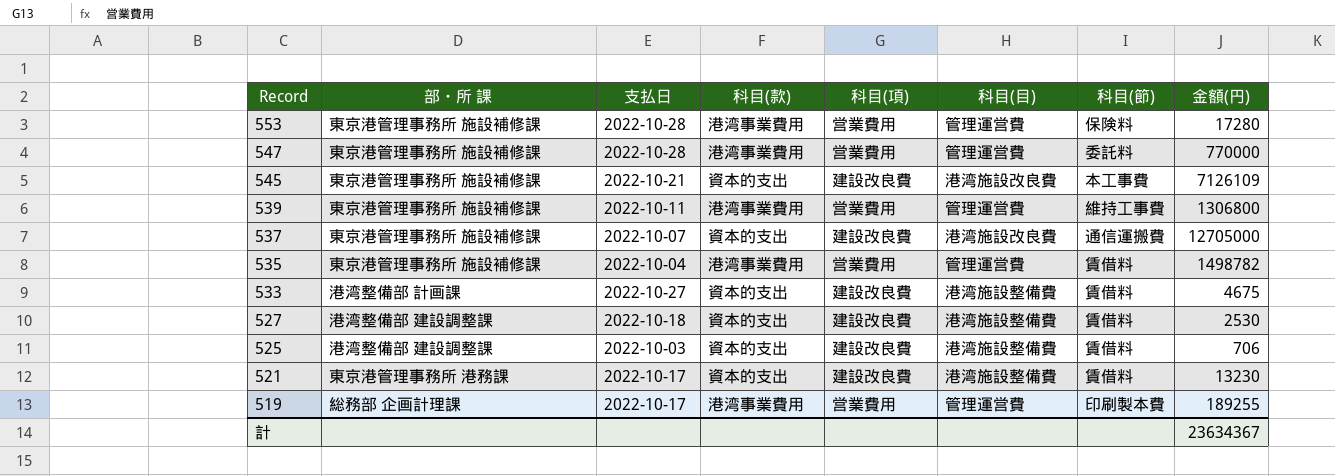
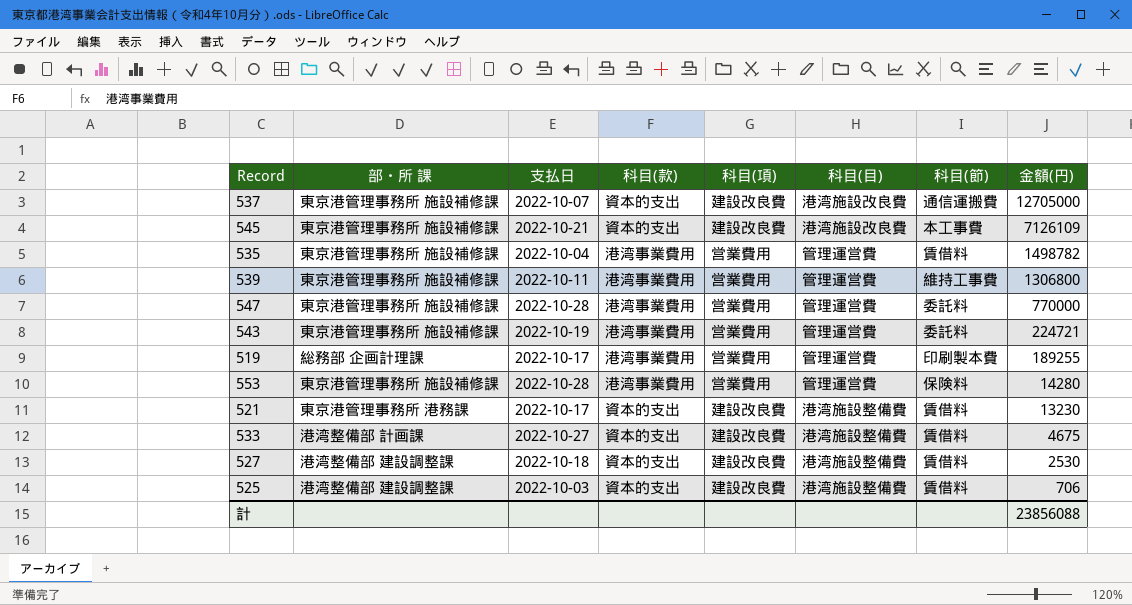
row order: Record descending -> 金額(円) descending
row 543: none -> 東京港管理事務所 施設補修課 | 2022-10-19 | 港湾事業費用 | 営業費用 | 管理運営費 | 委託料 | 224721
553 | 金額(円): 17280 -> 14280
計 | 金額(円): 23634367 -> 23856088

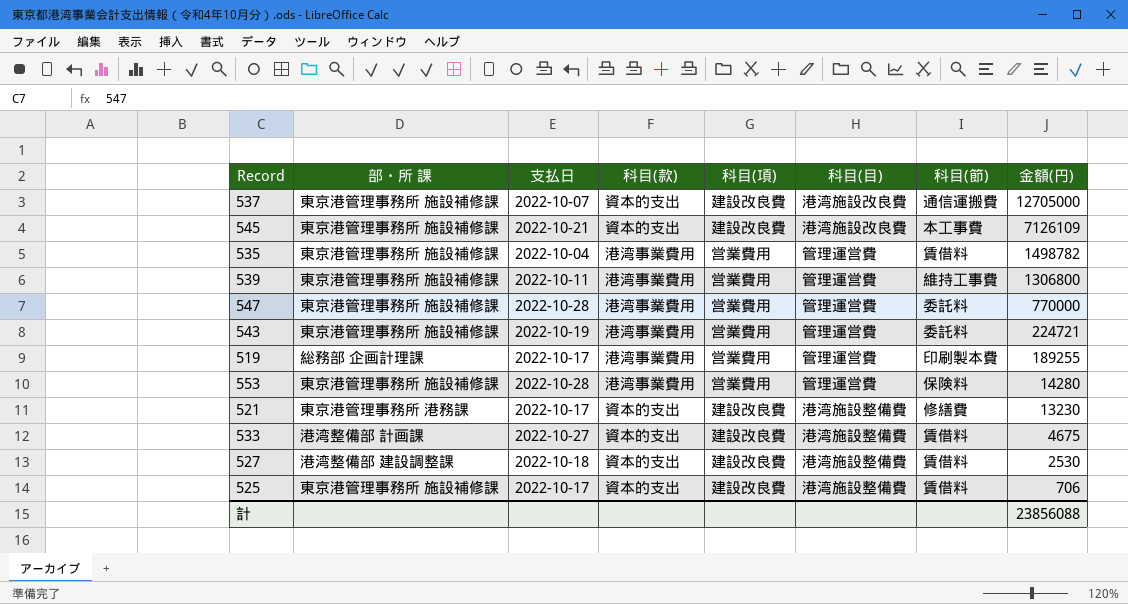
521 | 科目(節): 賃借料 -> 修繕費
525 | 部・所 課: 港湾整備部 建設調整課 -> 東京港管理事務所 施設補修課
525 | 支払日: 2022-10-03 -> 2022-10-17

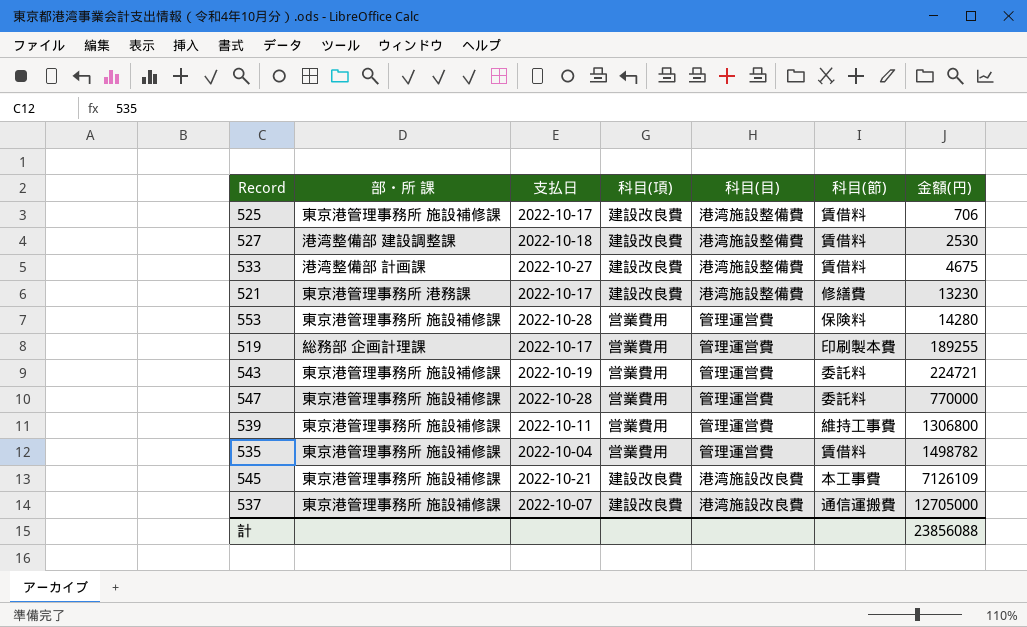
row order: 金額(円) descending -> 金額(円) ascending
column 科目(款) | position: 4 -> none

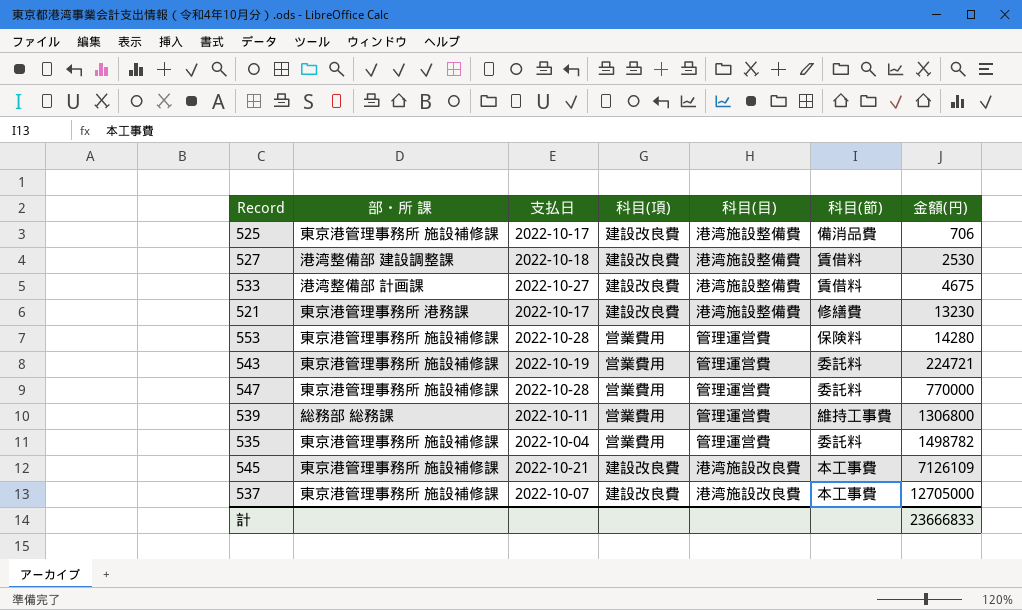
row 519: 総務部 企画計理課 | 2022-10-17 | 営業費用 | 管理運営費 | 印刷製本費 | 189255 -> none
525 | 科目(節): 賃借料 -> 備消品費
539 | 部・所 課: 東京港管理事務所 施設補修課 -> 総務部 総務課
535 | 科目(節): 賃借料 -> 委託料
537 | 科目(節): 通信運搬費 -> 本工事費
計 | 金額(円): 23856088 -> 23666833

